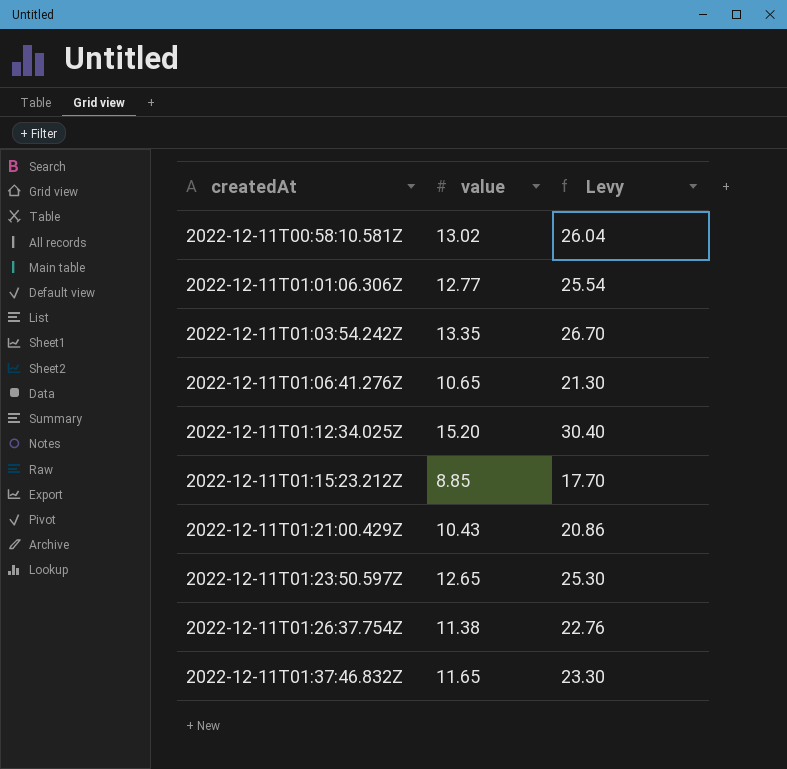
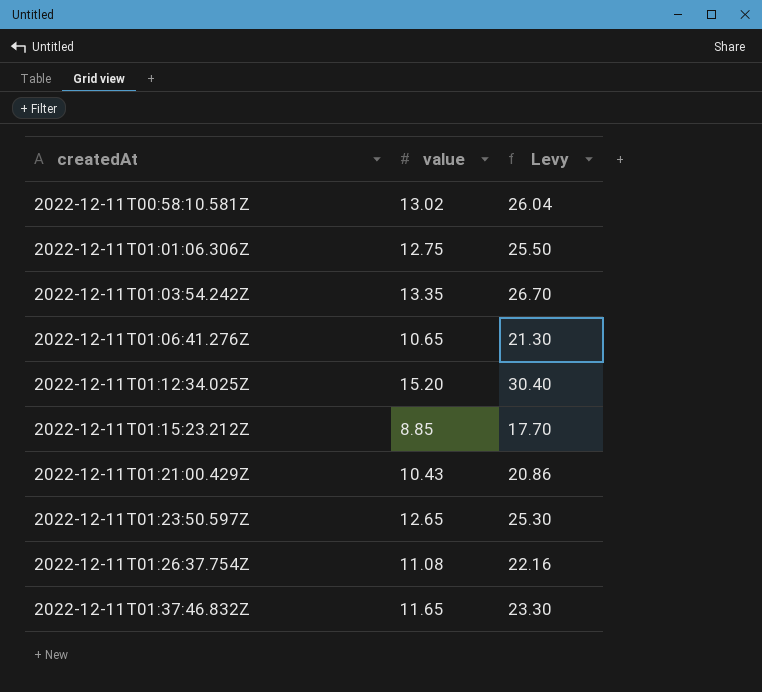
2022-12-11T01:01:06.306Z | value: 12.77 -> 12.75
2022-12-11T01:01:06.306Z | Levy: 25.54 -> 25.50
2022-12-11T01:26:37.754Z | value: 11.38 -> 11.08
2022-12-11T01:26:37.754Z | Levy: 22.76 -> 22.16

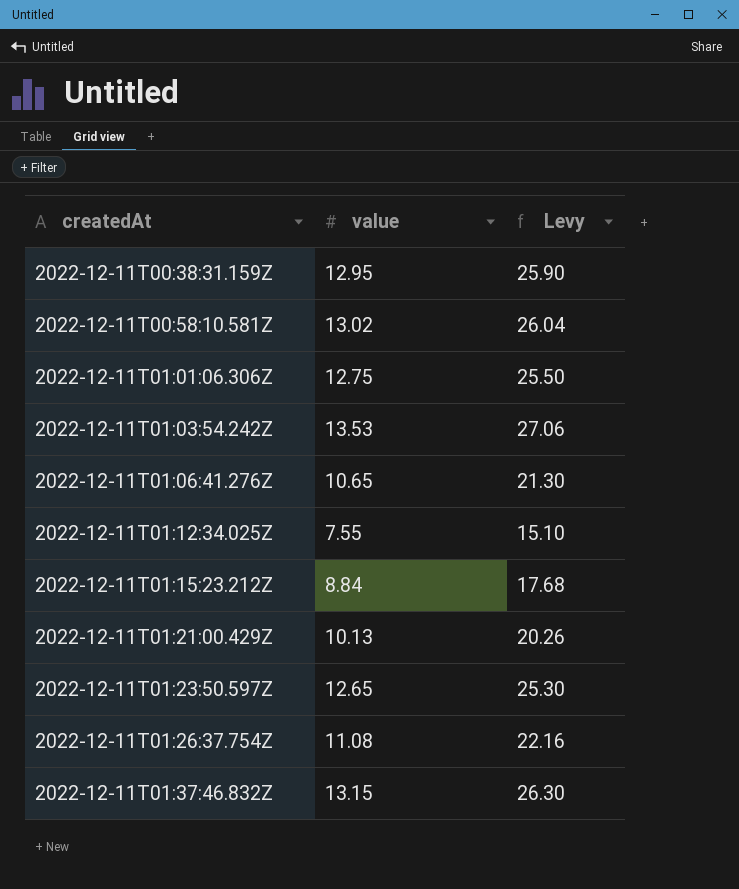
row 2022-12-11T00:38:31.159Z: none -> 12.95 | 25.90
2022-12-11T01:03:54.242Z | value: 13.35 -> 13.53
2022-12-11T01:03:54.242Z | Levy: 26.70 -> 27.06
2022-12-11T01:12:34.025Z | value: 15.20 -> 7.55
2022-12-11T01:12:34.025Z | Levy: 30.40 -> 15.10
2022-12-11T01:15:23.212Z | value: 8.85 -> 8.84
2022-12-11T01:15:23.212Z | Levy: 17.70 -> 17.68
2022-12-11T01:21:00.429Z | value: 10.43 -> 10.13
2022-12-11T01:21:00.429Z | Levy: 20.86 -> 20.26
2022-12-11T01:37:46.832Z | value: 11.65 -> 13.15
2022-12-11T01:37:46.832Z | Levy: 23.30 -> 26.30

